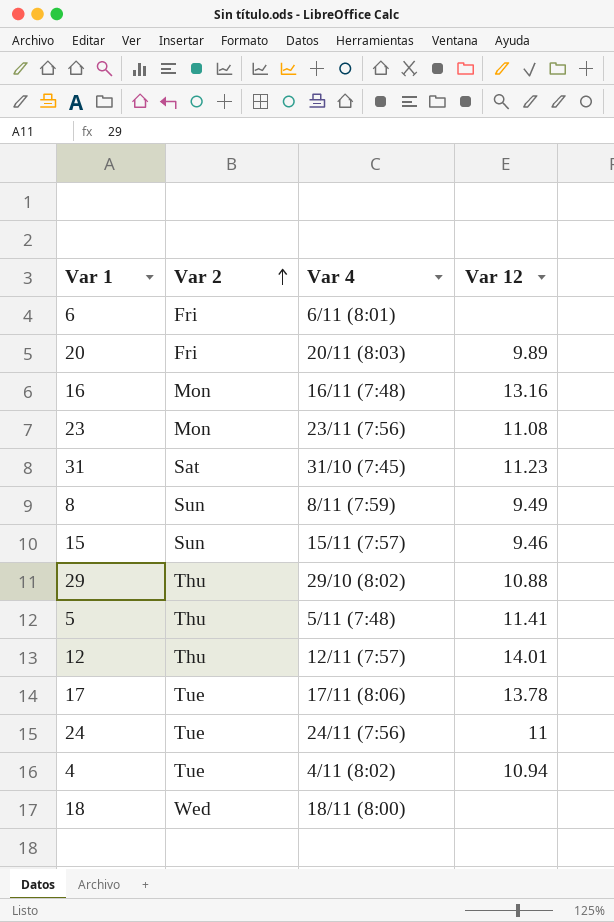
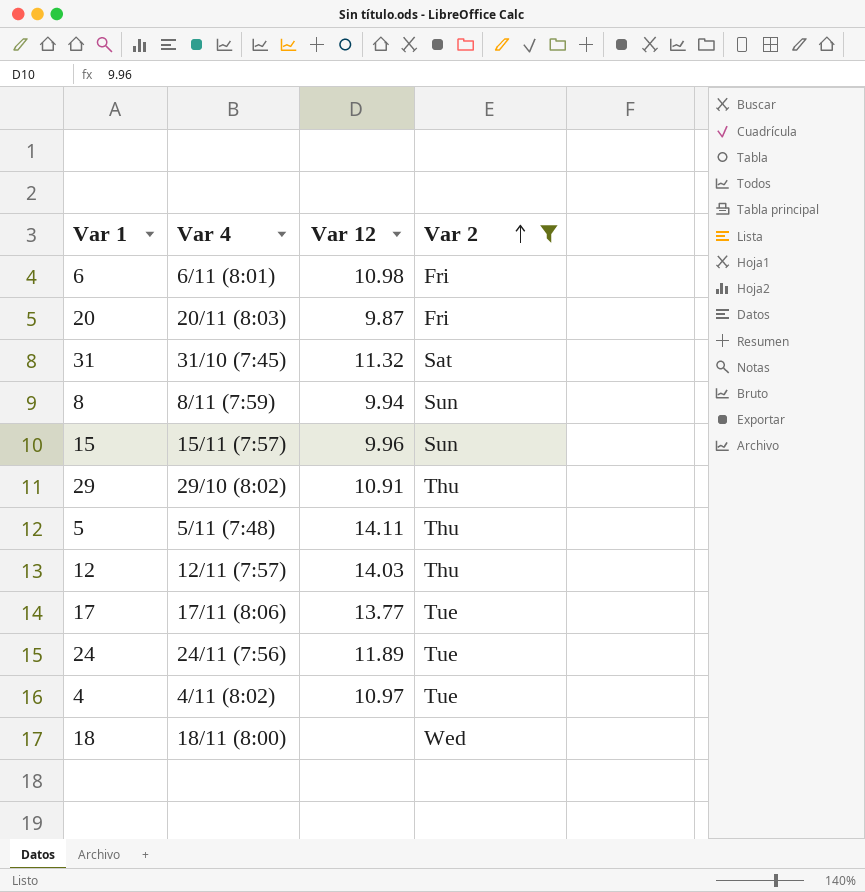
filter: none -> Var 2 != Mon
column Var 2 | position: 2 -> 4
6 | Var 12: none -> 10.98
20 | Var 12: 9.89 -> 9.87
31 | Var 12: 11.23 -> 11.32
8 | Var 12: 9.49 -> 9.94
15 | Var 12: 9.46 -> 9.96
29 | Var 12: 10.88 -> 10.91
5 | Var 12: 11.41 -> 14.11
12 | Var 12: 14.01 -> 14.03
17 | Var 12: 13.78 -> 13.77
24 | Var 12: 11 -> 11.89
4 | Var 12: 10.94 -> 10.97

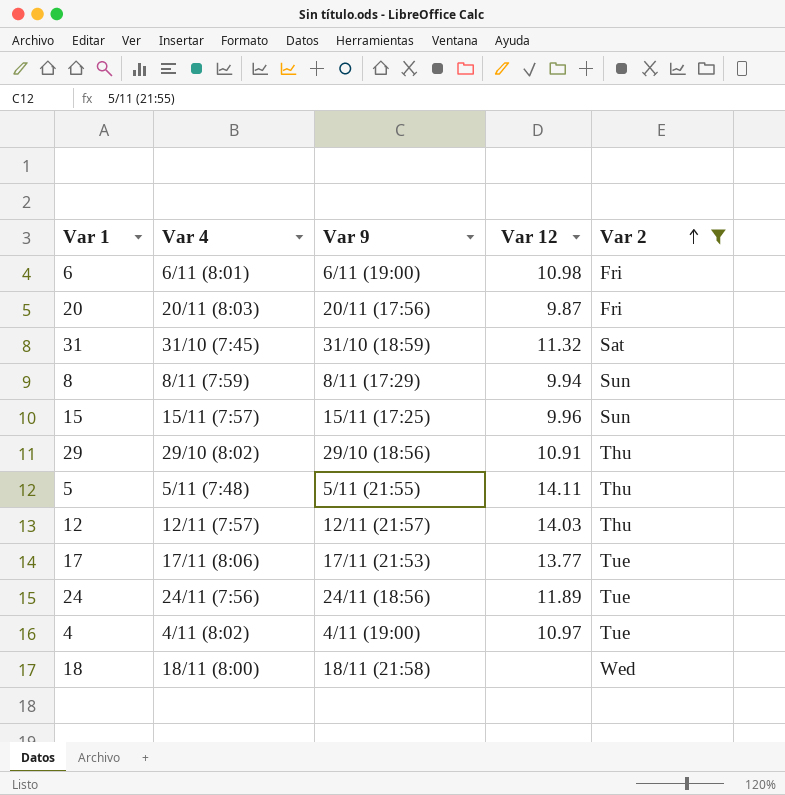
column Var 9 | position: none -> 3

